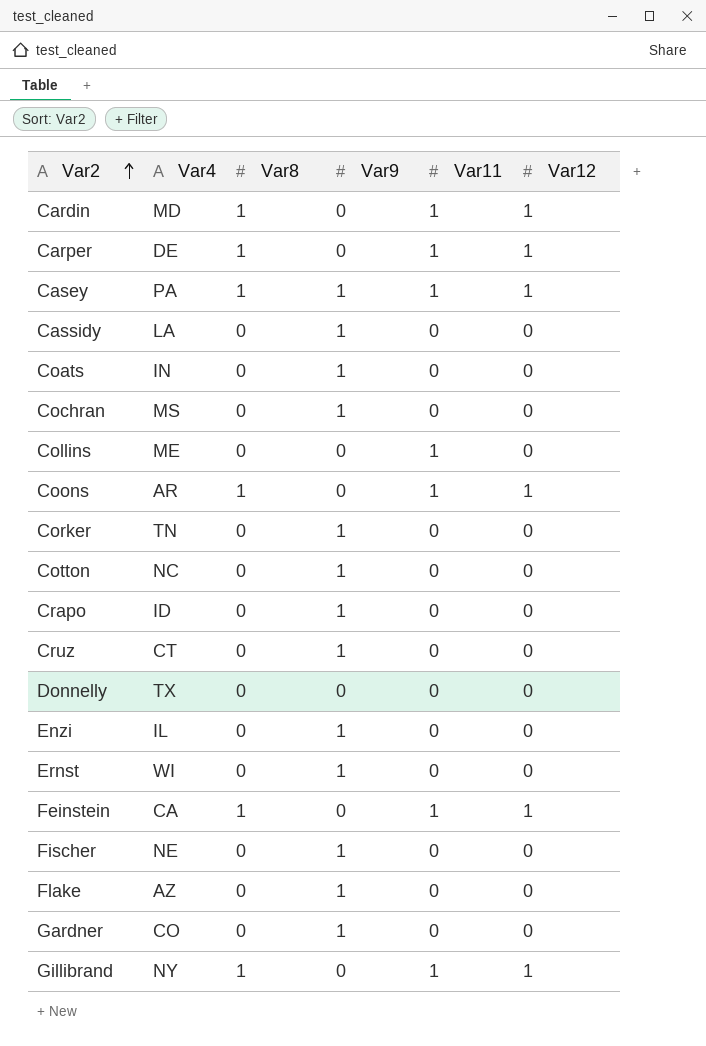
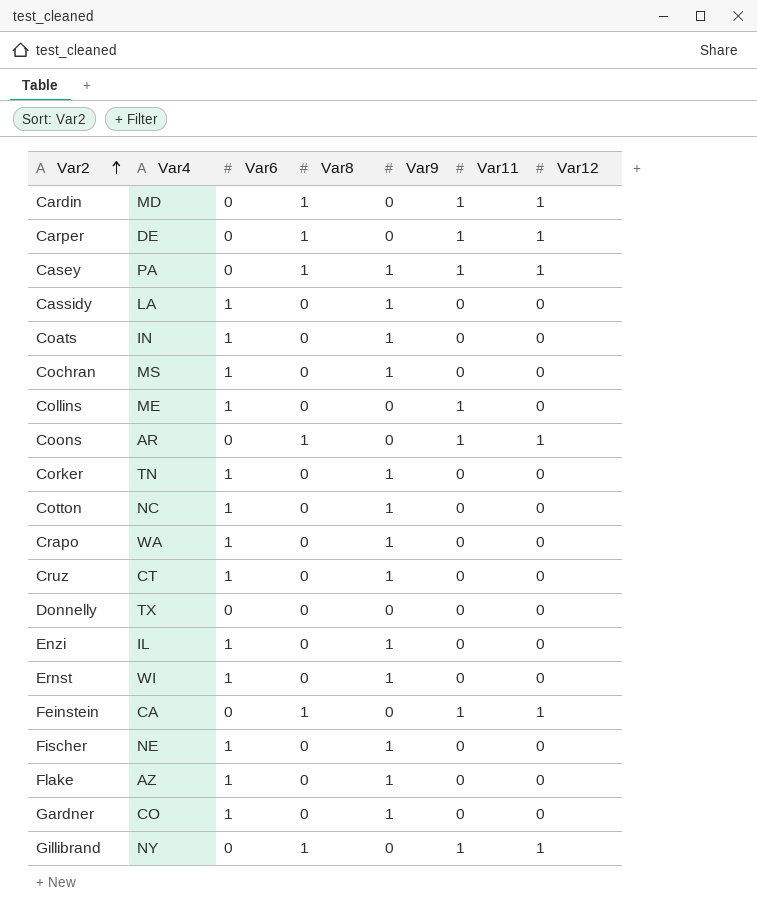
column Var6 | position: none -> 3
Crapo | Var4: ID -> WA

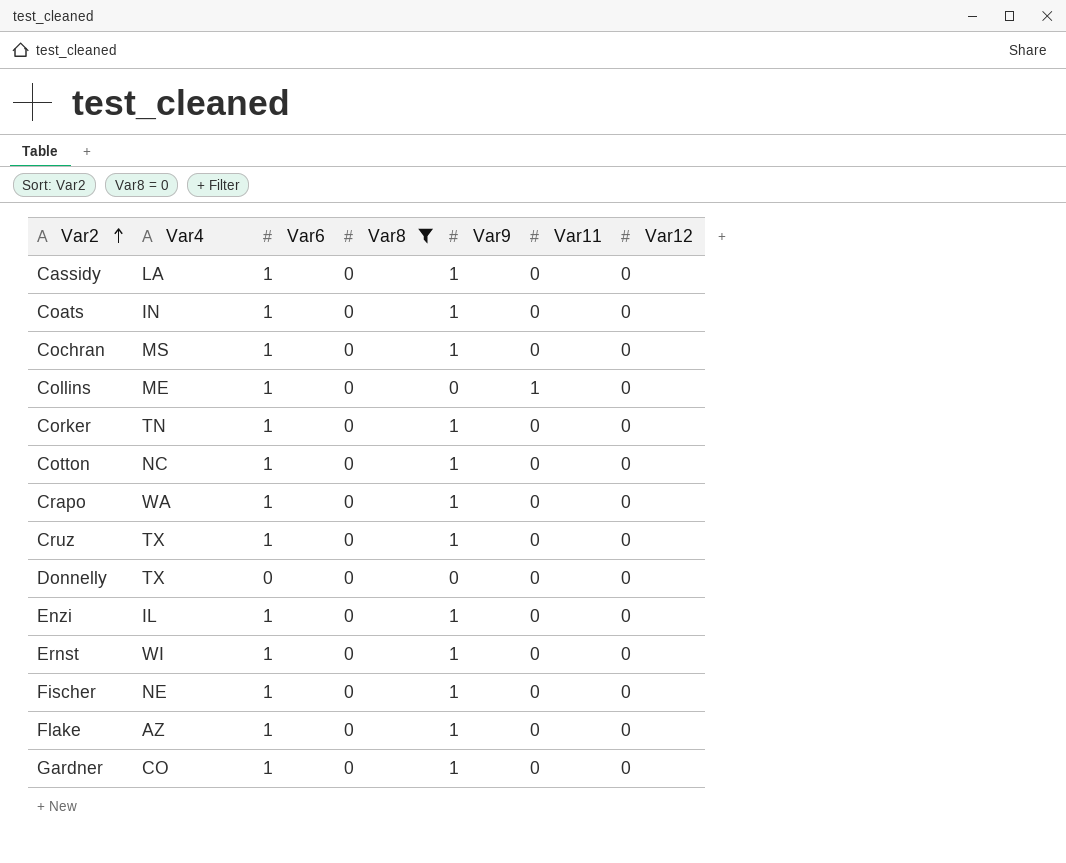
filter: none -> Var8 = 0
Cruz | Var4: CT -> TX

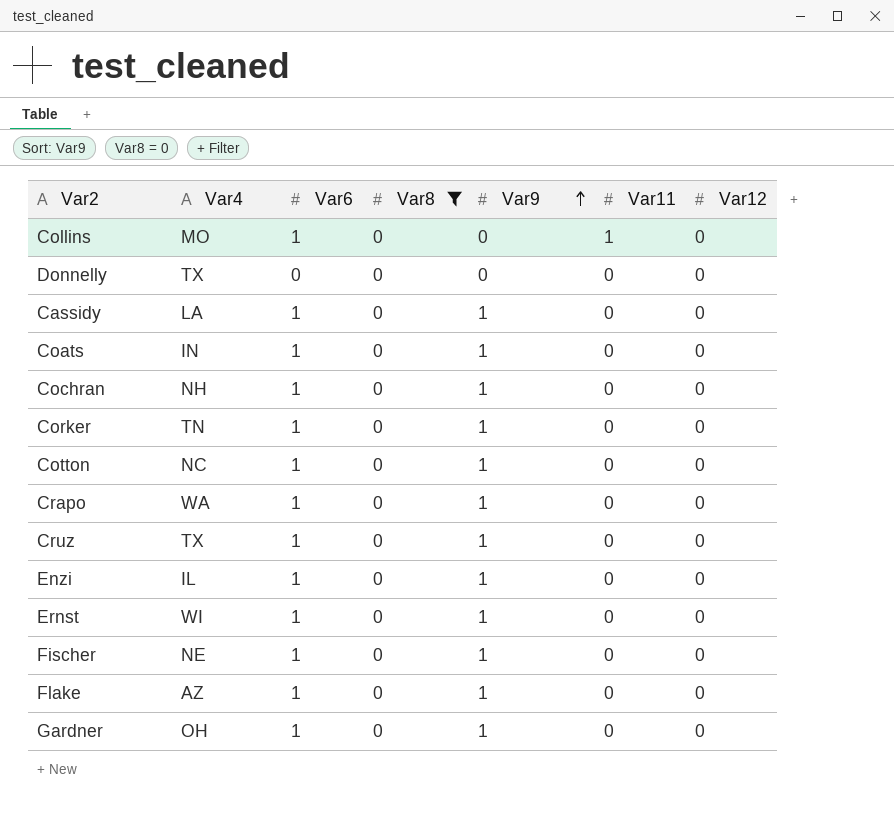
row order: Var2 ascending -> Var9 ascending
Collins | Var4: ME -> MO
Cochran | Var4: MS -> NH
Gardner | Var4: CO -> OH

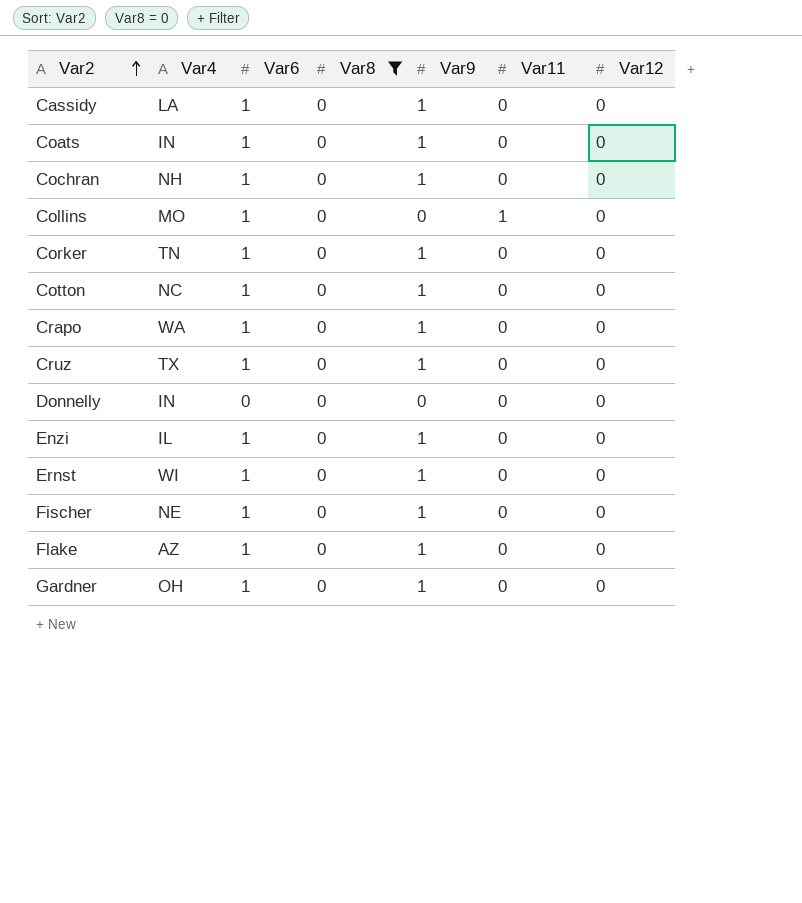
row order: Var9 ascending -> Var2 ascending
Donnelly | Var4: TX -> IN

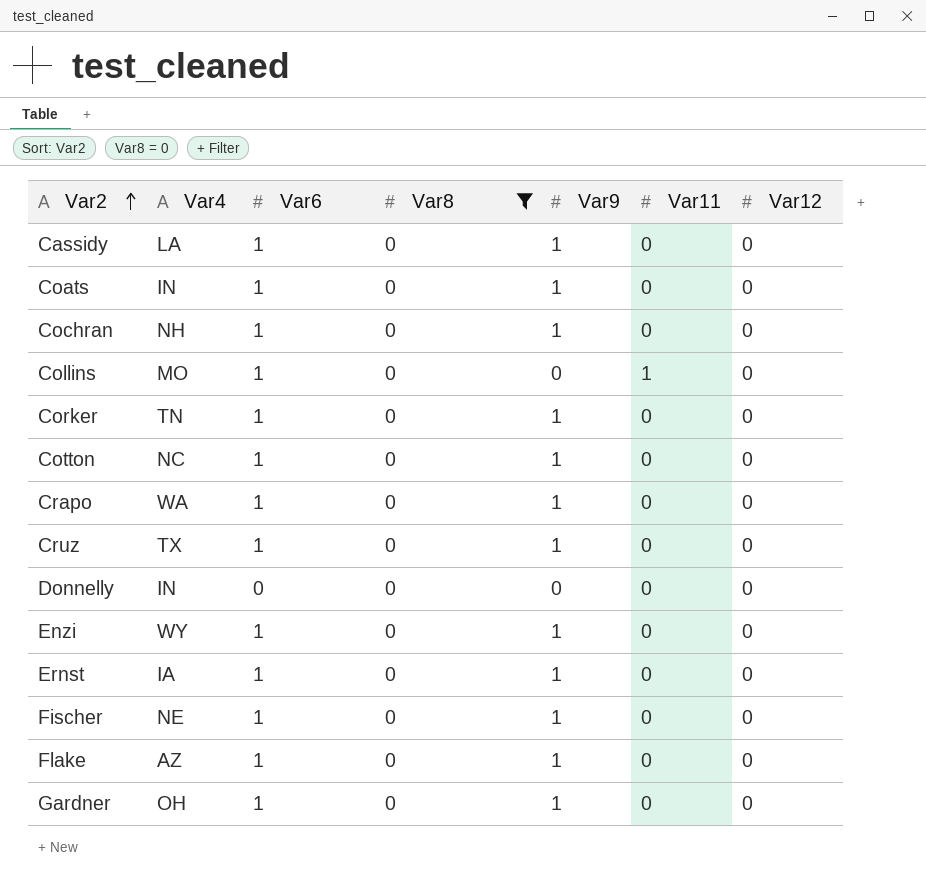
Enzi | Var4: IL -> WY
Ernst | Var4: WI -> IA

